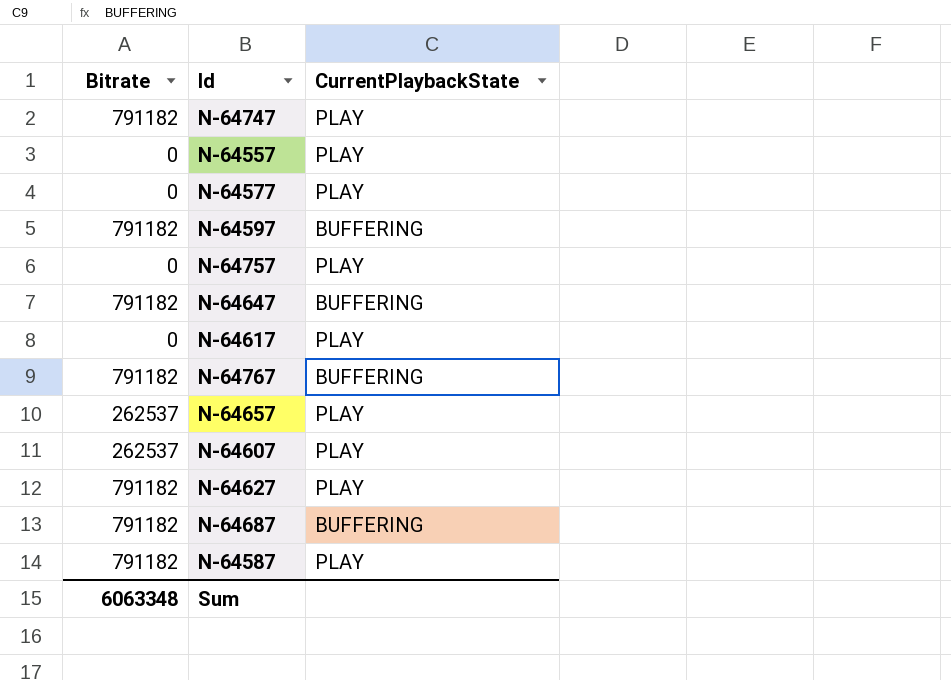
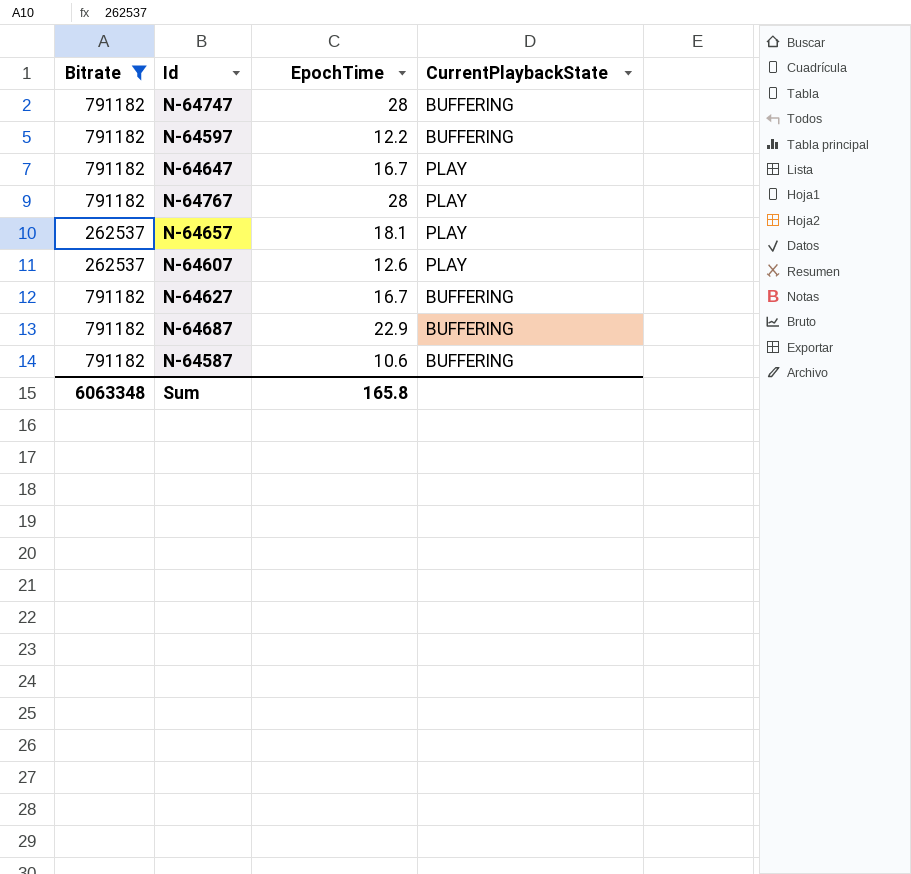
filter: none -> Bitrate != 0
column EpochTime | position: none -> 3
N-64747 | CurrentPlaybackState: PLAY -> BUFFERING
N-64647 | CurrentPlaybackState: BUFFERING -> PLAY
N-64767 | CurrentPlaybackState: BUFFERING -> PLAY
N-64627 | CurrentPlaybackState: PLAY -> BUFFERING
N-64587 | CurrentPlaybackState: PLAY -> BUFFERING

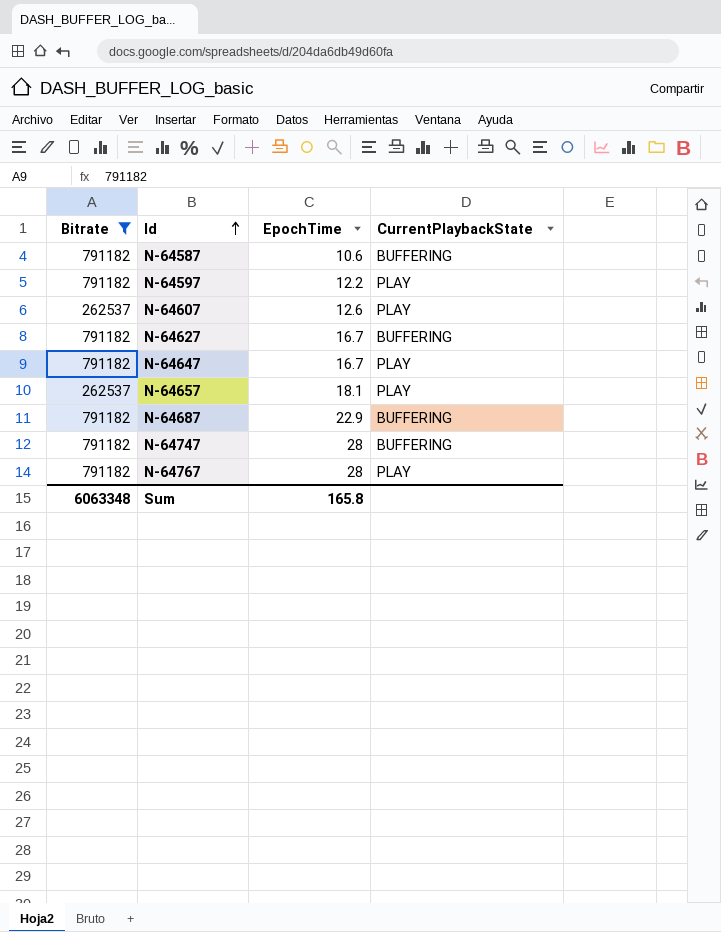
row order: none -> Id ascending
N-64597 | CurrentPlaybackState: BUFFERING -> PLAY

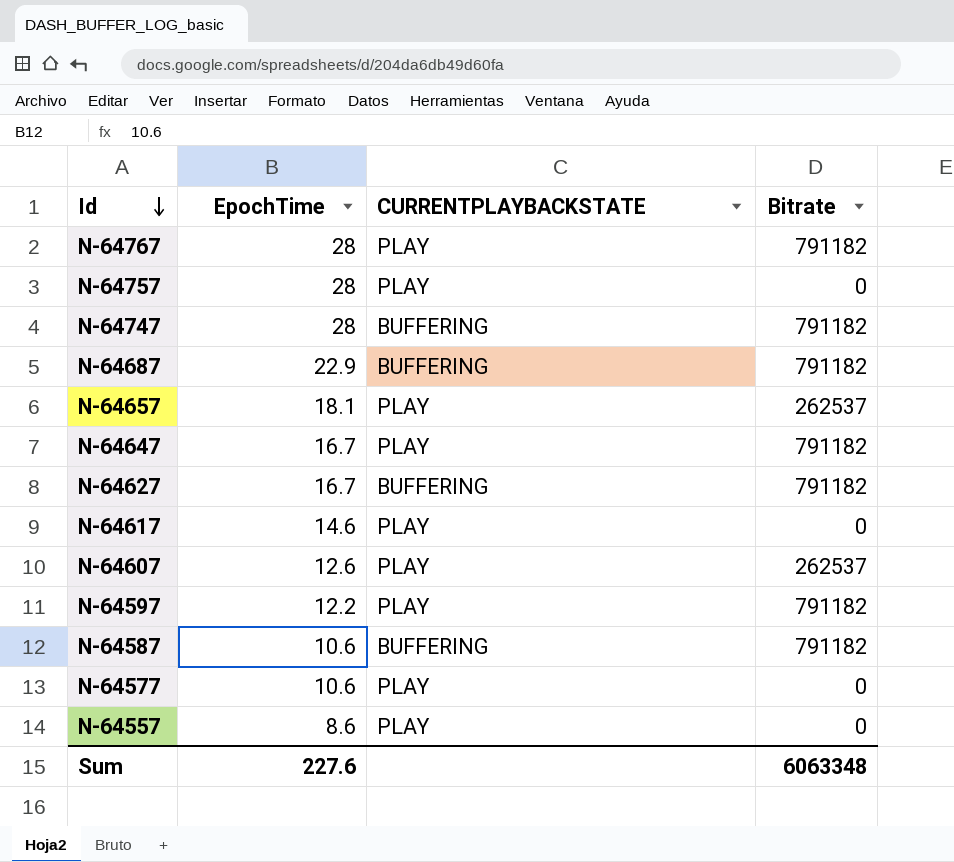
filter: Bitrate != 0 -> none
row order: Id ascending -> Id descending
column name: CurrentPlaybackState -> CURRENTPLAYBACKSTATE
column Bitrate | position: 1 -> 4
Sum | EpochTime: 165.8 -> 227.6

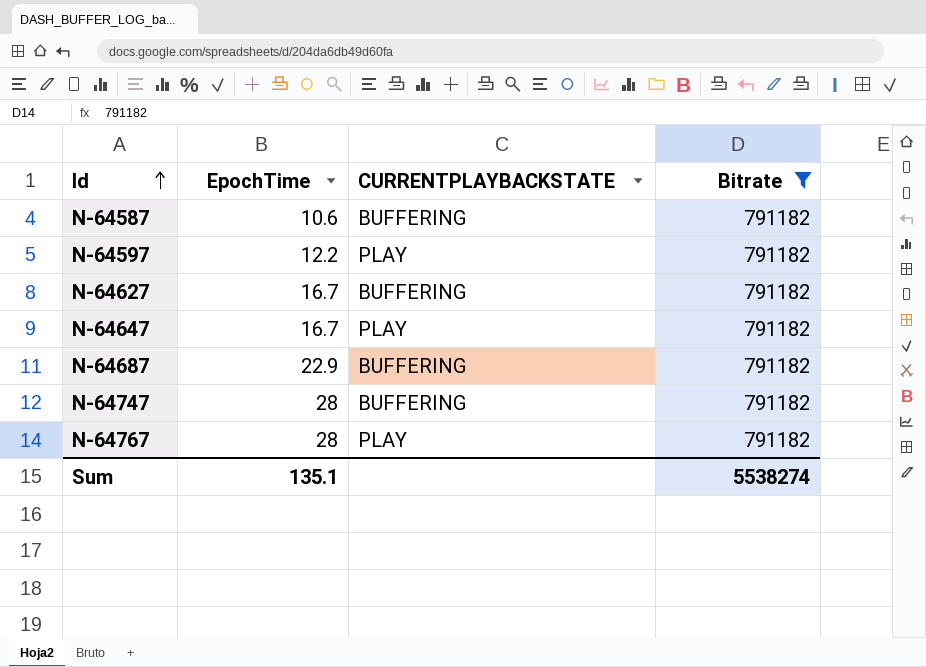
filter: none -> Bitrate = 791182
row order: Id descending -> Id ascending
Sum | EpochTime: 227.6 -> 135.1
Sum | Bitrate: 6063348 -> 5538274

